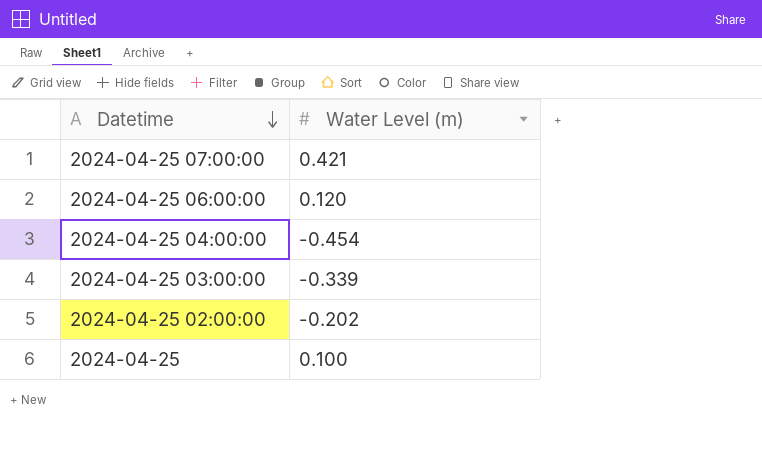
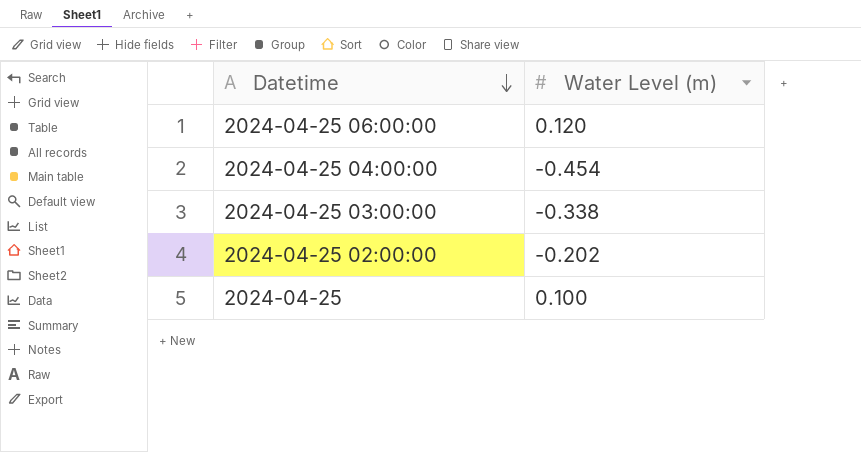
row 2024-04-25 07:00:00: 0.421 -> none
2024-04-25 03:00:00 | Water Level (m): -0.339 -> -0.338

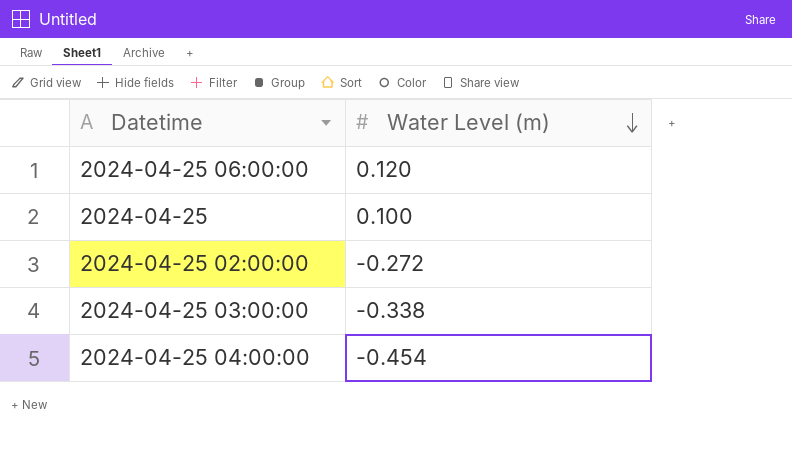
row order: Datetime descending -> Water Level (m) descending
2024-04-25 02:00:00 | Water Level (m): -0.202 -> -0.272

